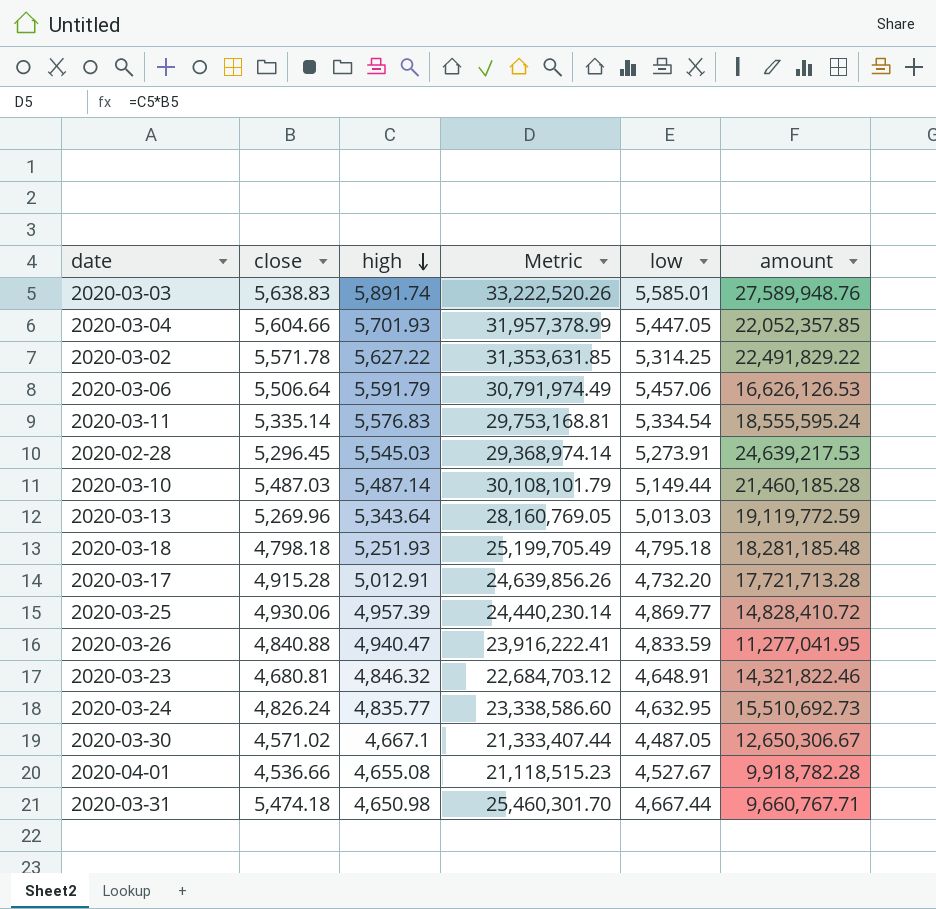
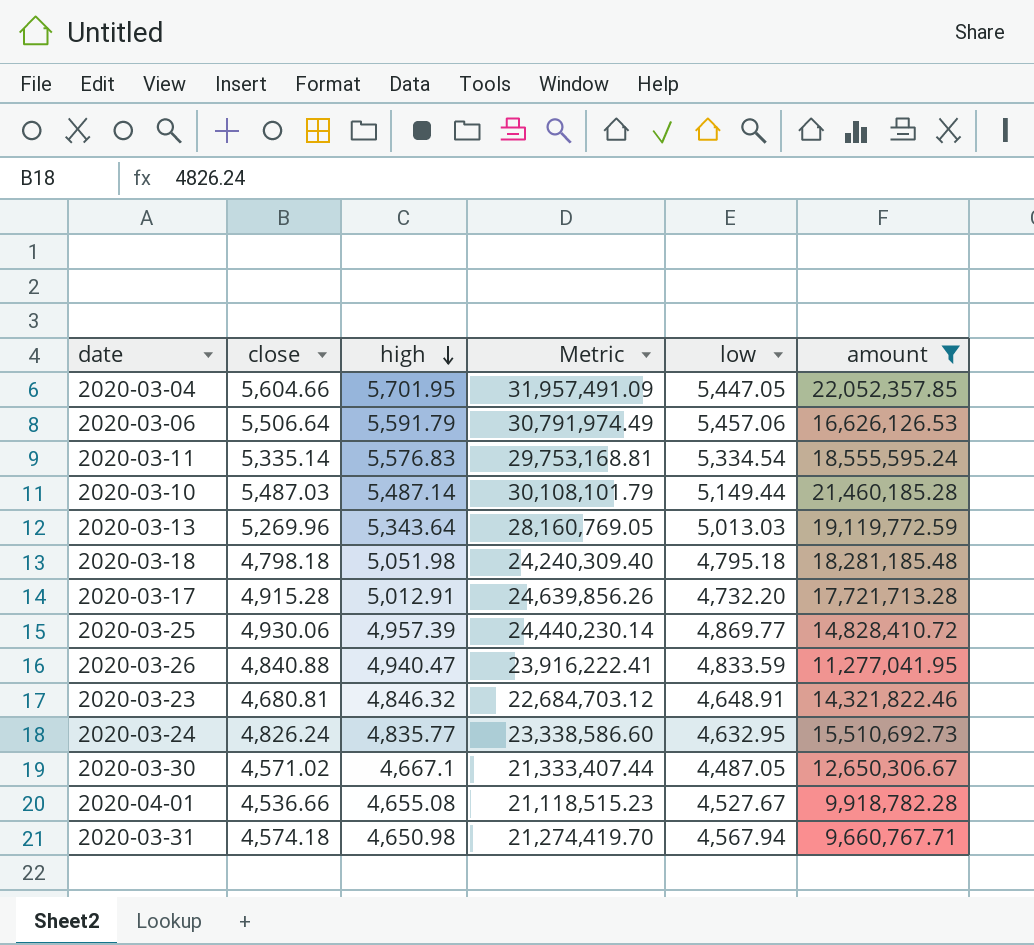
filter: none -> amount <= 22,052,357.85
2020-03-04 | high: 5,701.93 -> 5,701.95
2020-03-04 | Metric: 31,957,378.99 -> 31,957,491.09
2020-03-18 | high: 5,251.93 -> 5,051.98
2020-03-18 | Metric: 25,199,705.49 -> 24,240,309.40
2020-03-31 | close: 5,474.18 -> 4,574.18
2020-03-31 | Metric: 25,460,301.70 -> 21,274,419.70
2020-03-31 | low: 4,667.44 -> 4,567.94

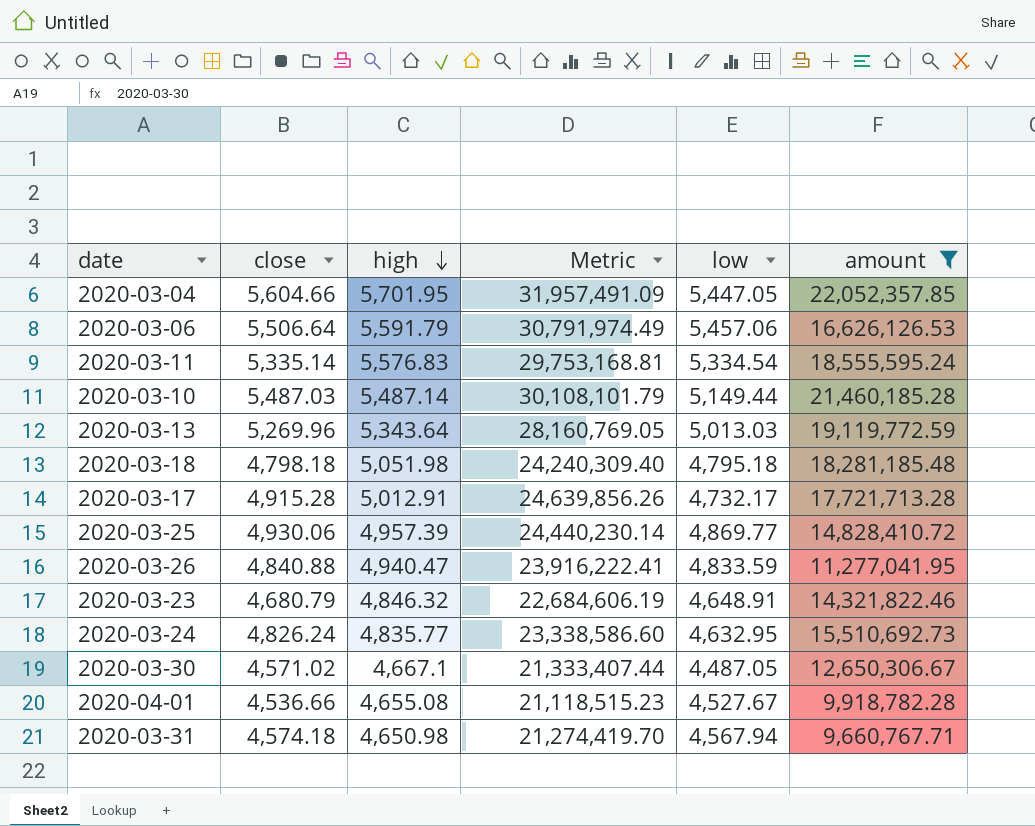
2020-03-17 | low: 4,732.20 -> 4,732.17
2020-03-23 | close: 4,680.81 -> 4,680.79
2020-03-23 | Metric: 22,684,703.12 -> 22,684,606.19

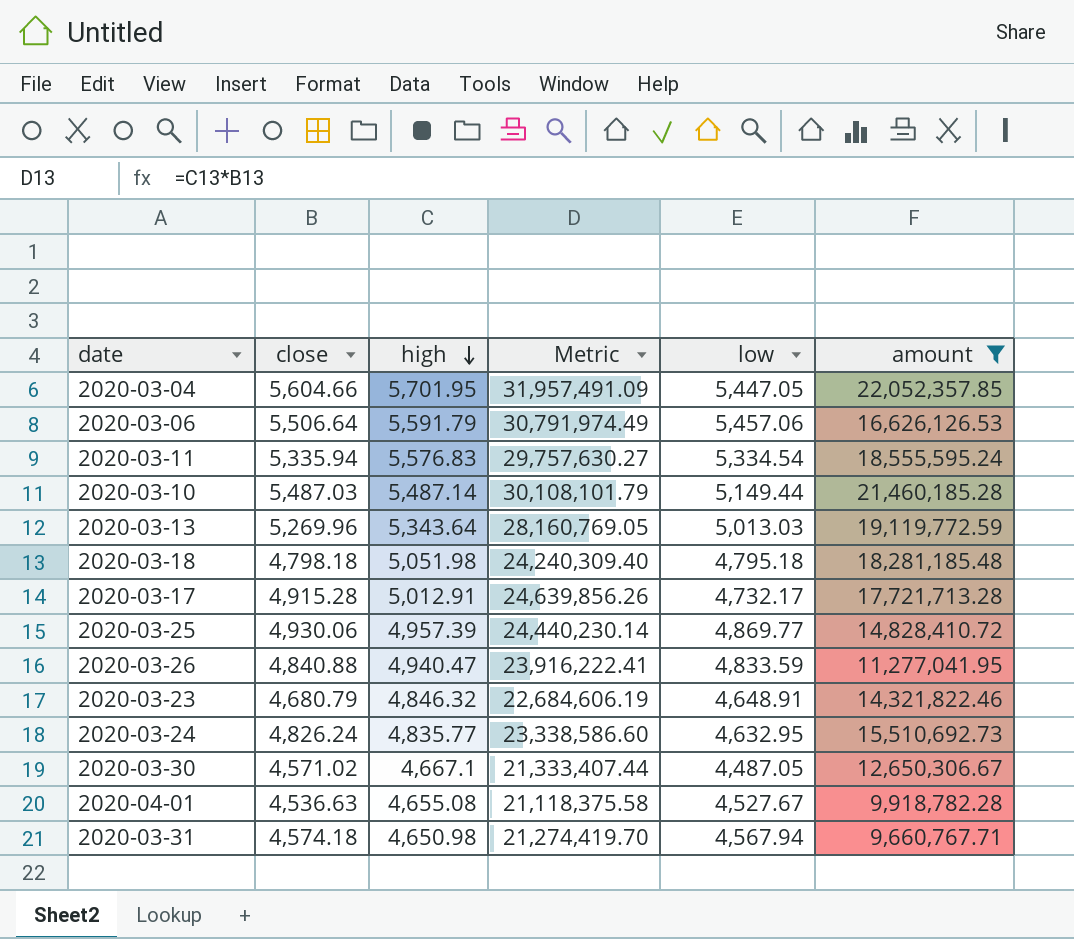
2020-03-11 | close: 5,335.14 -> 5,335.94
2020-03-11 | Metric: 29,753,168.81 -> 29,757,630.27
2020-04-01 | close: 4,536.66 -> 4,536.63
2020-04-01 | Metric: 21,118,515.23 -> 21,118,375.58

